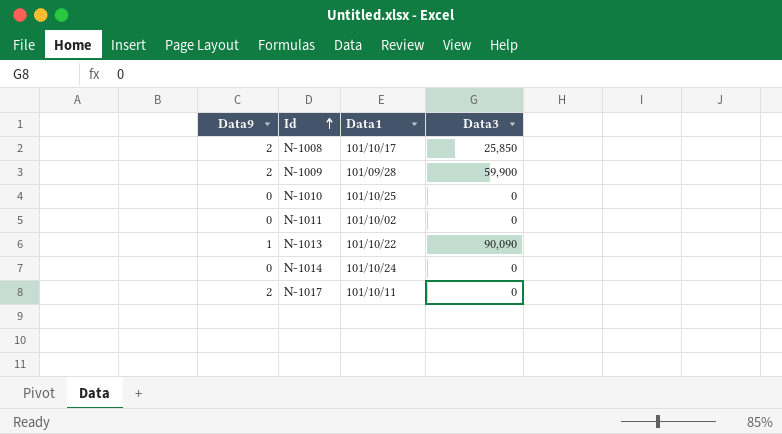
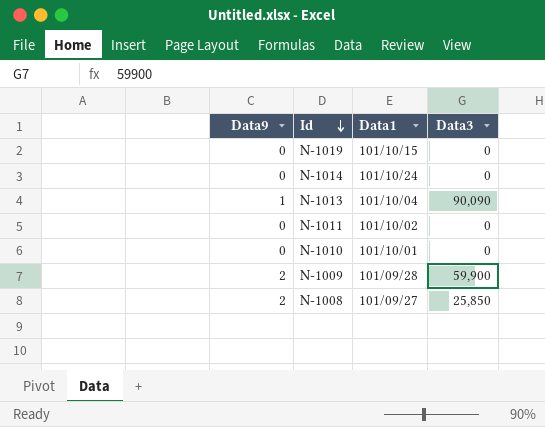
row order: Id ascending -> Id descending
row N-1017: 2 | 101/10/11 | 0 -> none
row N-1019: none -> 0 | 101/10/15 | 0
N-1013 | Data1: 101/10/22 -> 101/10/04
N-1010 | Data1: 101/10/25 -> 101/10/01
N-1008 | Data1: 101/10/17 -> 101/09/27

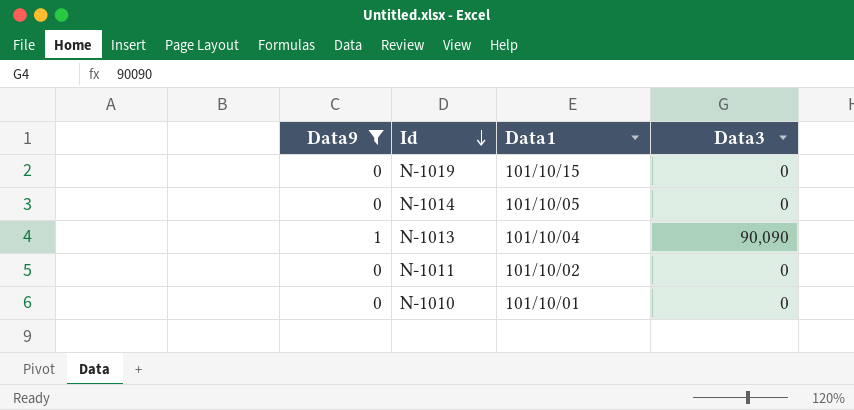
filter: none -> Data9 != 2
N-1014 | Data1: 101/10/24 -> 101/10/05

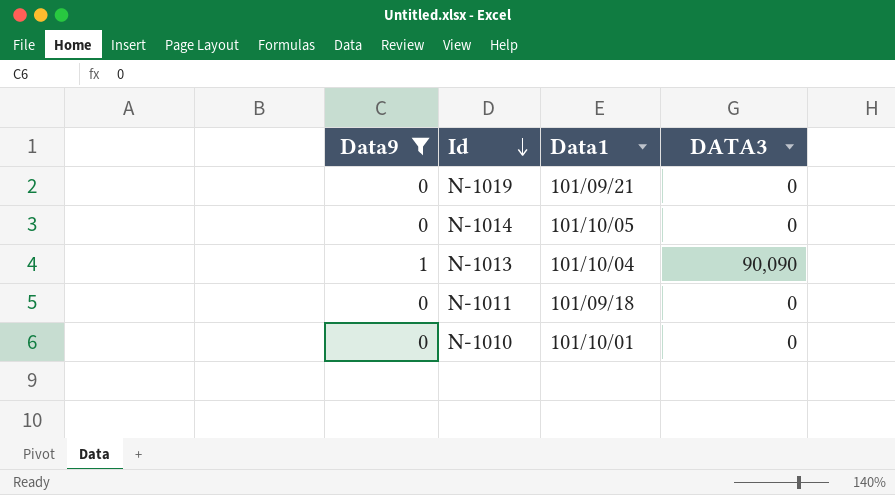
column name: Data3 -> DATA3
N-1019 | Data1: 101/10/15 -> 101/09/21
N-1011 | Data1: 101/10/02 -> 101/09/18

